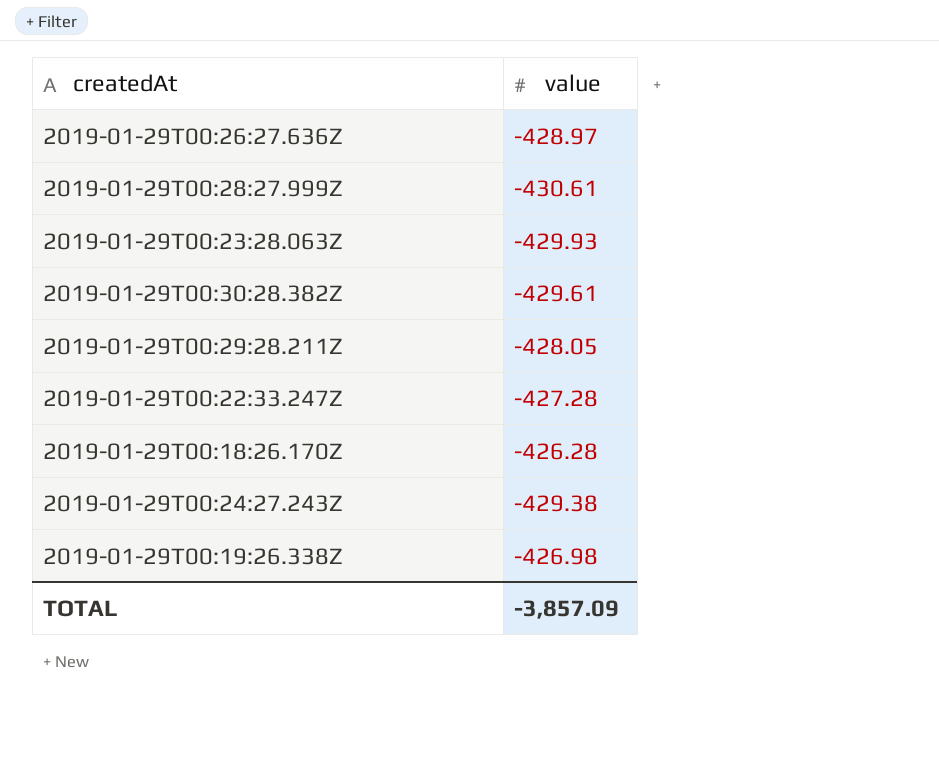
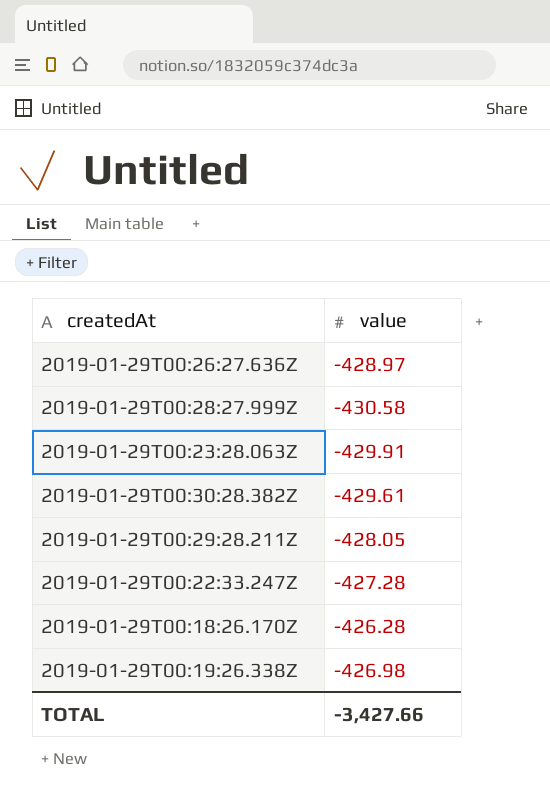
row 2019-01-29T00:24:27.243Z: -429.38 -> none
2019-01-29T00:28:27.999Z | value: -430.61 -> -430.58
2019-01-29T00:23:28.063Z | value: -429.93 -> -429.91
TOTAL | value: -3,857.09 -> -3,427.66

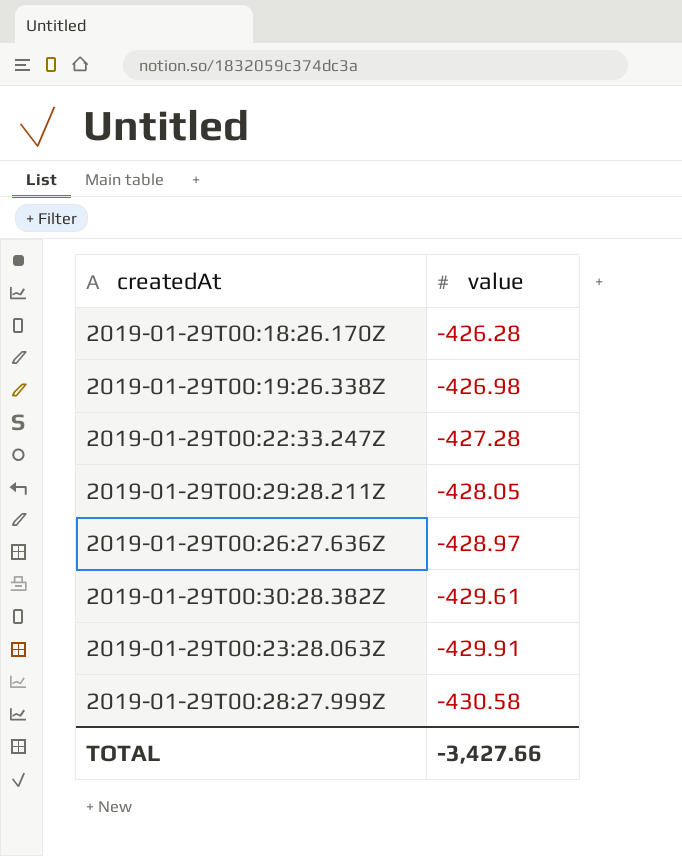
row order: none -> value descending

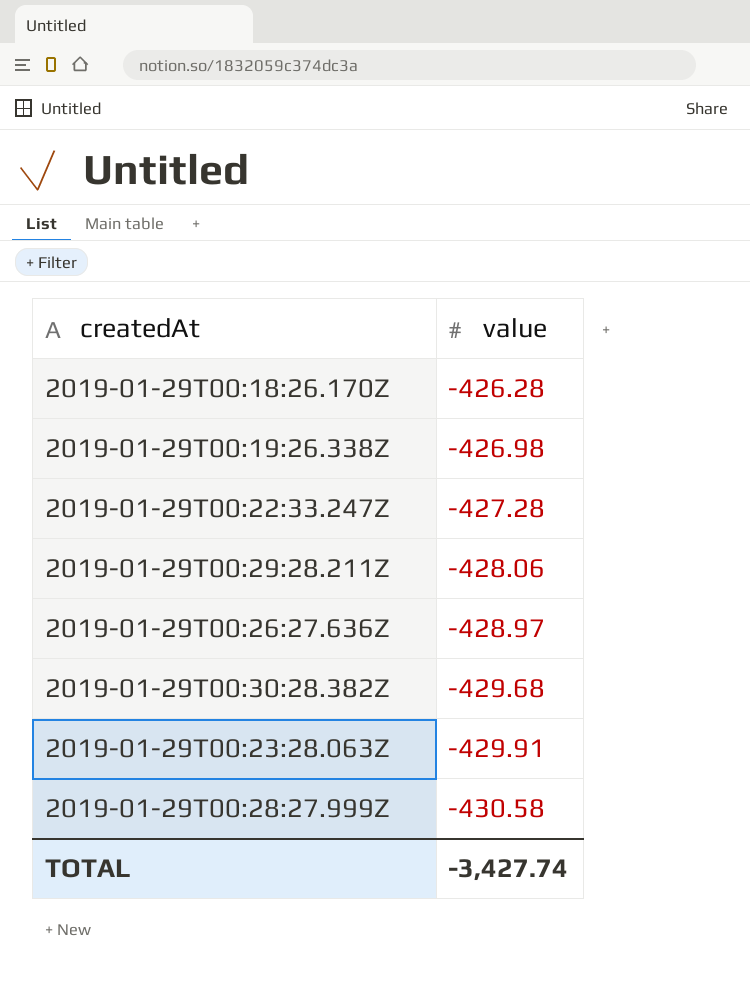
2019-01-29T00:29:28.211Z | value: -428.05 -> -428.06
2019-01-29T00:30:28.382Z | value: -429.61 -> -429.68
TOTAL | value: -3,427.66 -> -3,427.74

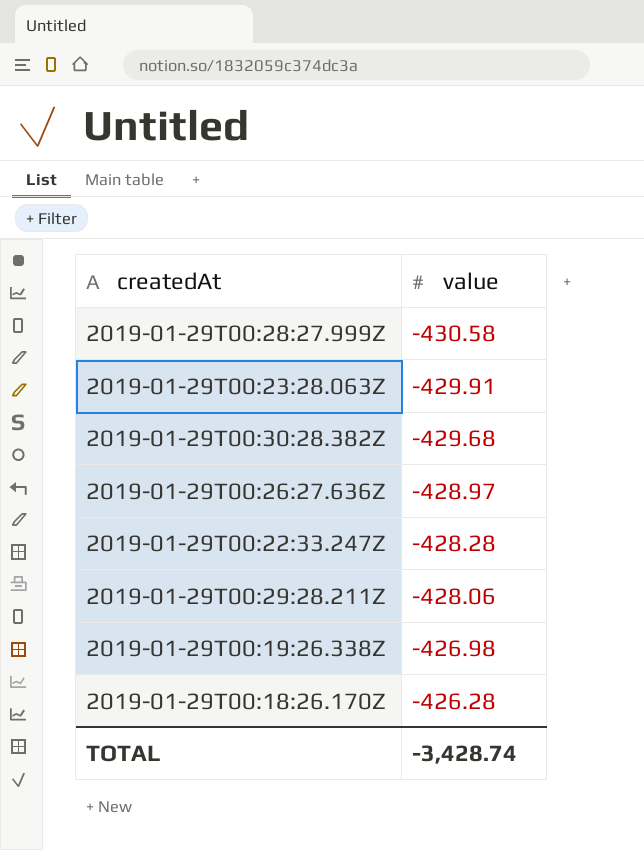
row order: value descending -> value ascending
2019-01-29T00:22:33.247Z | value: -427.28 -> -428.28
TOTAL | value: -3,427.74 -> -3,428.74

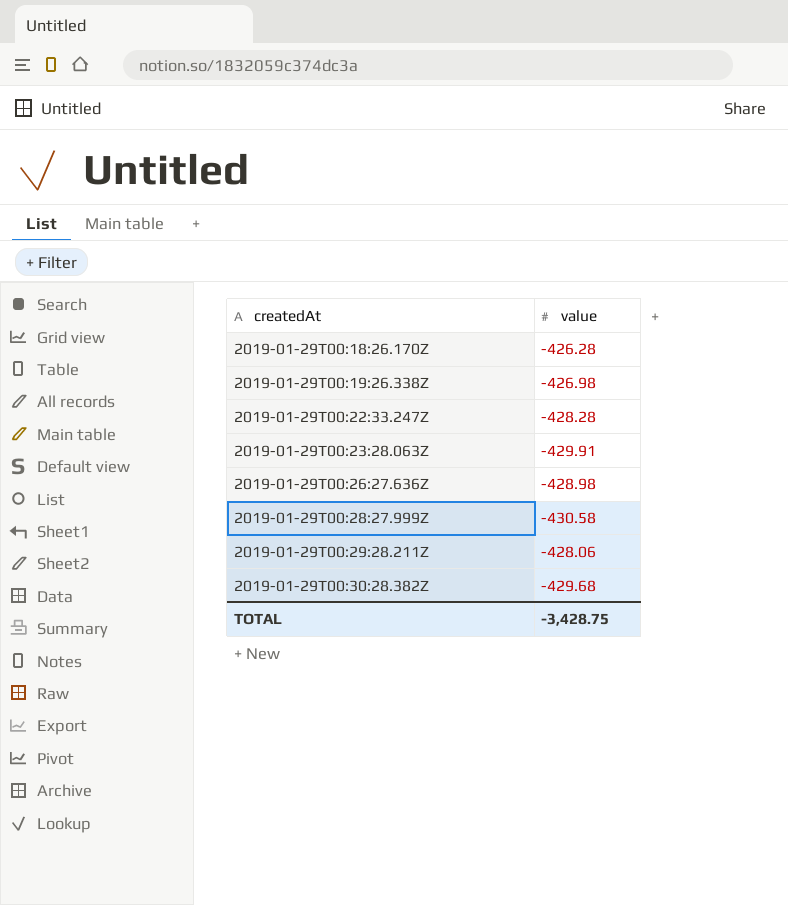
row order: value ascending -> createdAt ascending
2019-01-29T00:26:27.636Z | value: -428.97 -> -428.98
TOTAL | value: -3,428.74 -> -3,428.75

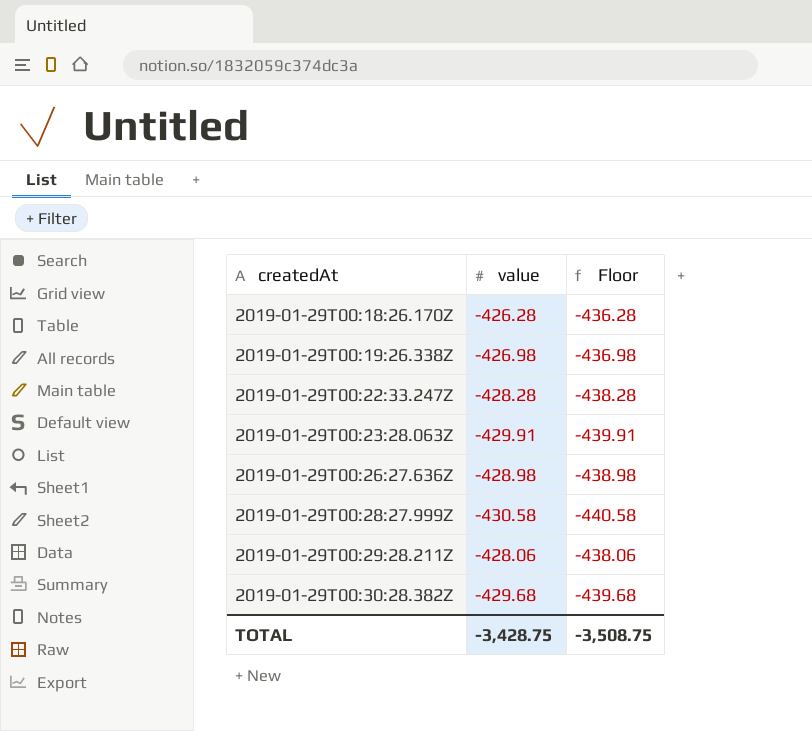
column Floor | formula: none -> [value] - 10

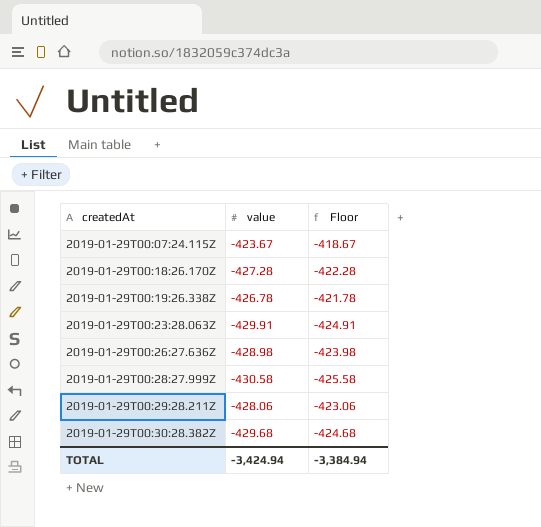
column Floor | formula: [value] - 10 -> [value] + 5
row 2019-01-29T00:22:33.247Z: -428.28 | -438.28 -> none
row 2019-01-29T00:07:24.115Z: none -> -423.67 | -418.67
2019-01-29T00:18:26.170Z | value: -426.28 -> -427.28
2019-01-29T00:19:26.338Z | value: -426.98 -> -426.78
TOTAL | value: -3,428.75 -> -3,424.94
TOTAL | Floor: -3,508.75 -> -3,384.94

